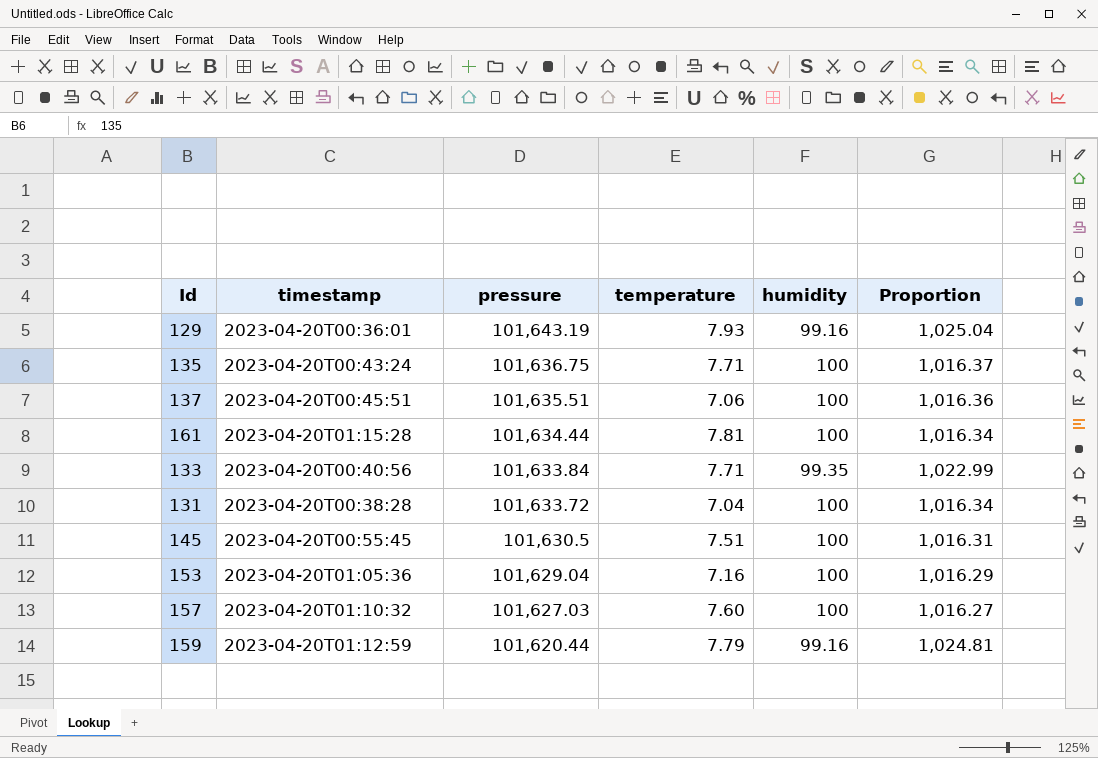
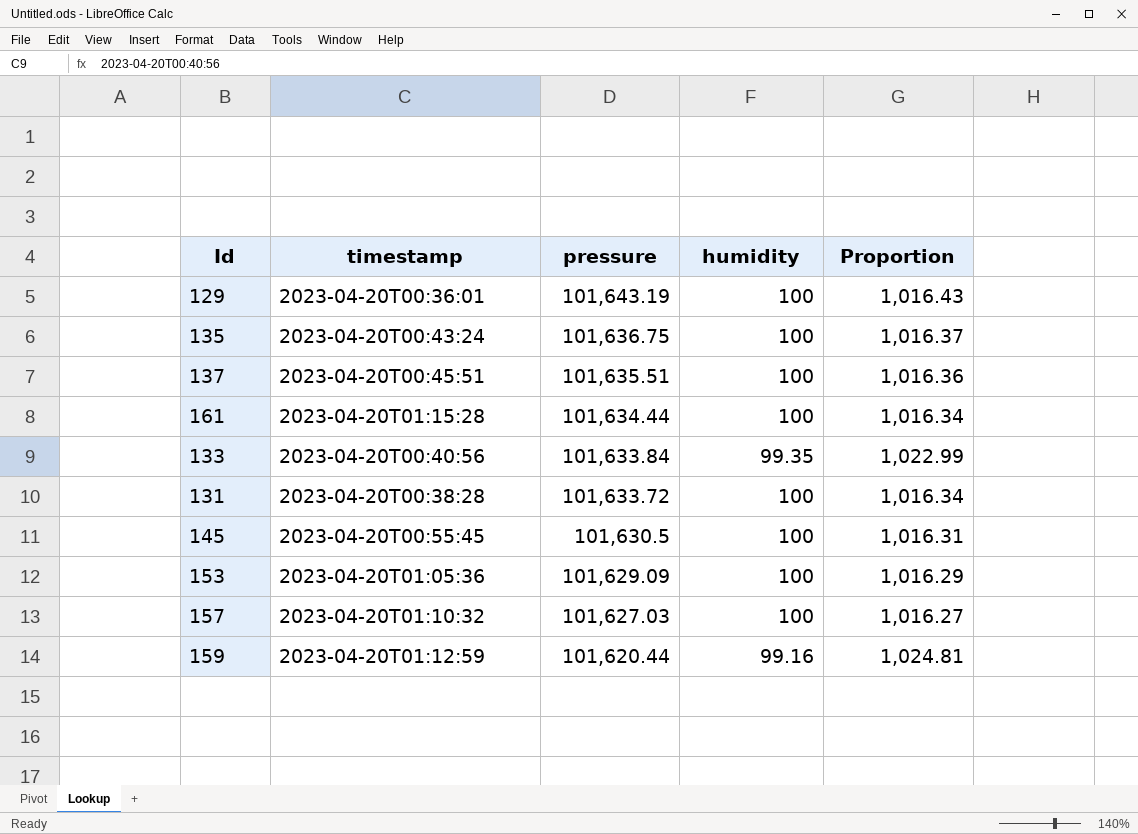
column temperature | position: 4 -> none
129 | humidity: 99.16 -> 100
129 | Proportion: 1,025.04 -> 1,016.43
153 | pressure: 101,629.04 -> 101,629.09

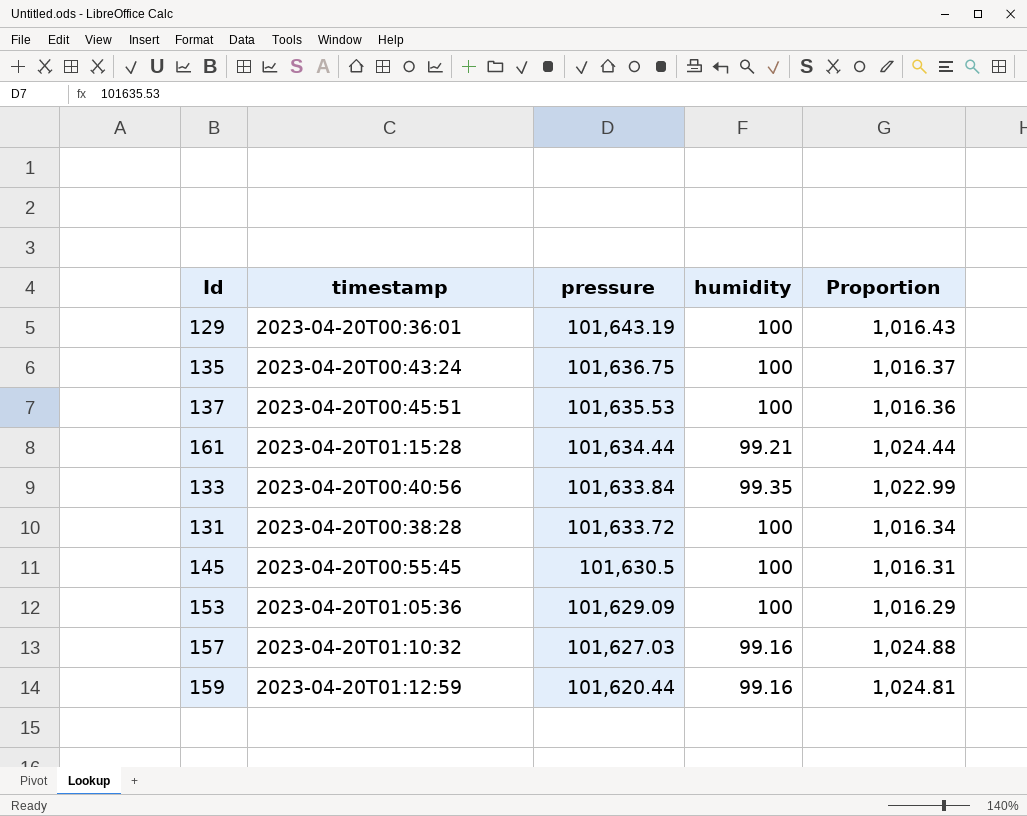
137 | pressure: 101,635.51 -> 101,635.53
161 | humidity: 100 -> 99.21
161 | Proportion: 1,016.34 -> 1,024.44
157 | humidity: 100 -> 99.16
157 | Proportion: 1,016.27 -> 1,024.88

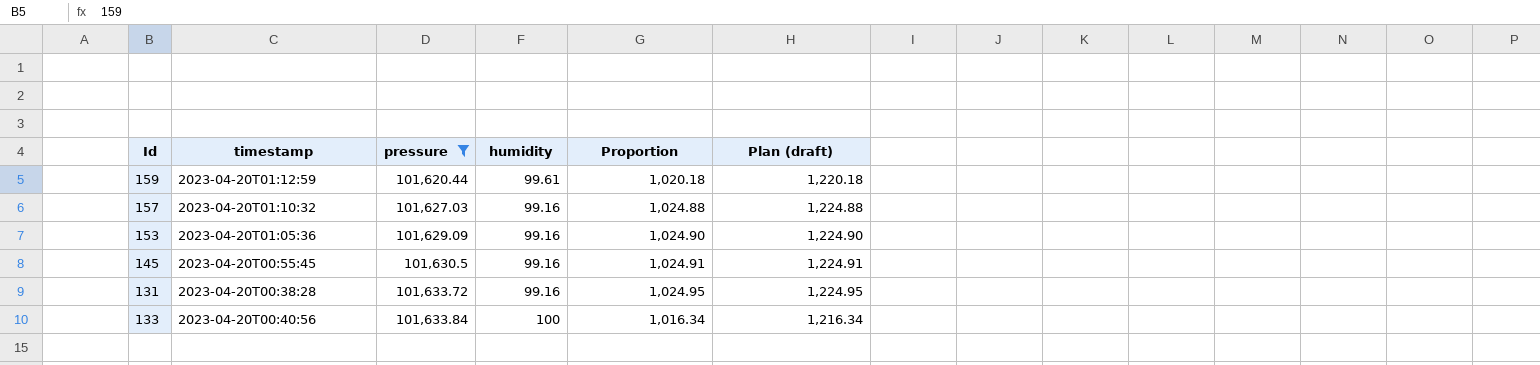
filter: none -> pressure <= 101,633.84
row order: pressure descending -> pressure ascending
column Plan (draft) | formula: none -> [Proportion] + 200
159 | humidity: 99.16 -> 99.61
159 | Proportion: 1,024.81 -> 1,020.18
153 | humidity: 100 -> 99.16
153 | Proportion: 1,016.29 -> 1,024.90
145 | humidity: 100 -> 99.16
145 | Proportion: 1,016.31 -> 1,024.91
131 | humidity: 100 -> 99.16
131 | Proportion: 1,016.34 -> 1,024.95
133 | humidity: 99.35 -> 100
133 | Proportion: 1,022.99 -> 1,016.34

